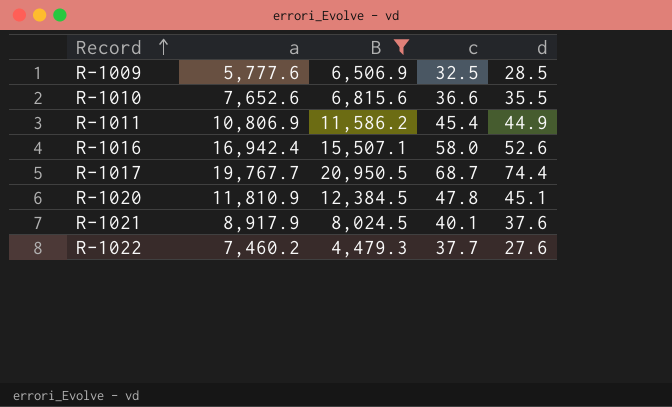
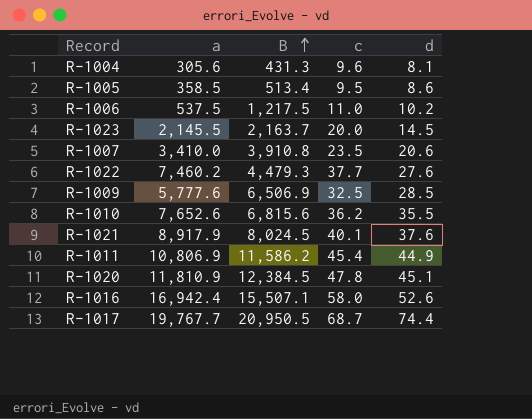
filter: B >= 4,479.3 -> none
row order: Record ascending -> B ascending
R-1010 | c: 36.6 -> 36.2

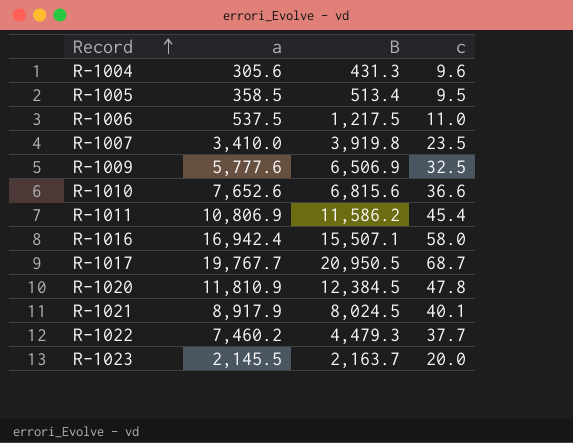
row order: B ascending -> Record ascending
column d | position: 5 -> none
R-1007 | B: 3,910.8 -> 3,919.8
R-1010 | c: 36.2 -> 36.6

